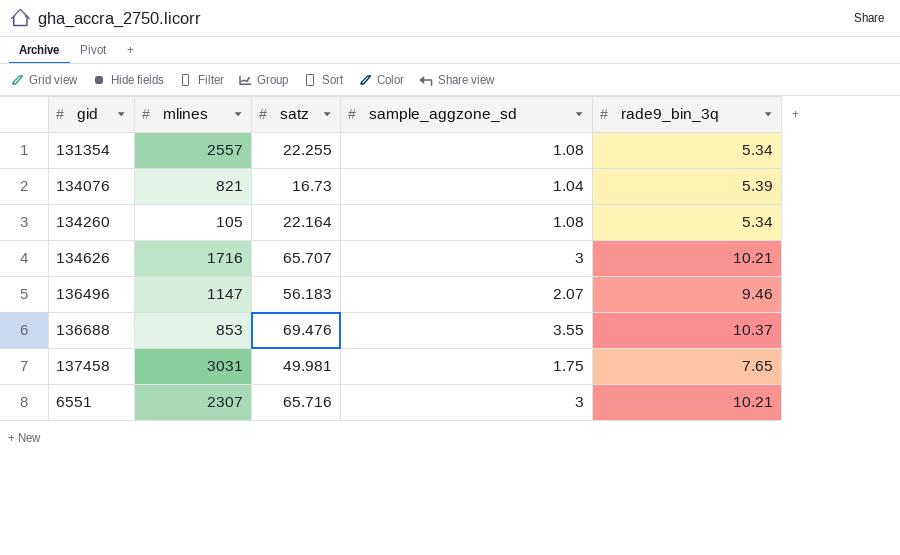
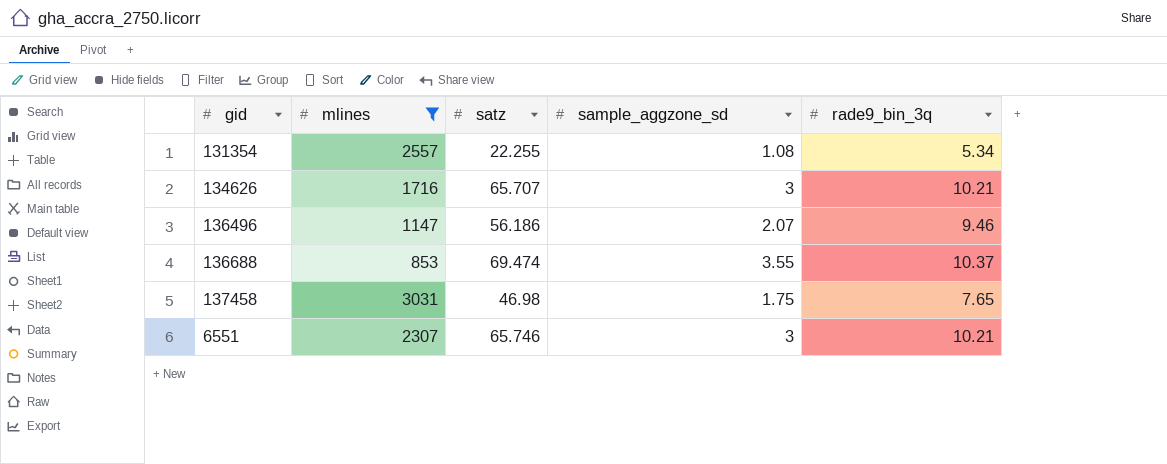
filter: none -> mlines >= 853
136496 | satz: 56.183 -> 56.186
136688 | satz: 69.476 -> 69.474
137458 | satz: 49.981 -> 46.98
6551 | satz: 65.716 -> 65.746

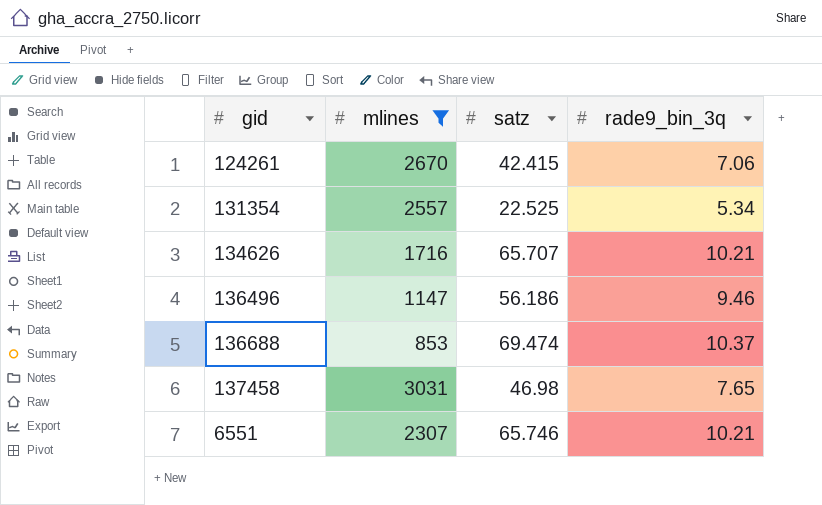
column sample_aggzone_sd | position: 4 -> none
row 124261: none -> 2670 | 42.415 | 7.06
131354 | satz: 22.255 -> 22.525

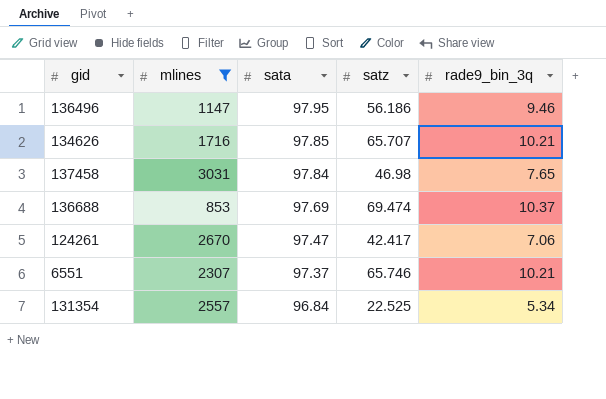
row order: none -> sata descending
column sata | position: none -> 3
124261 | satz: 42.415 -> 42.417

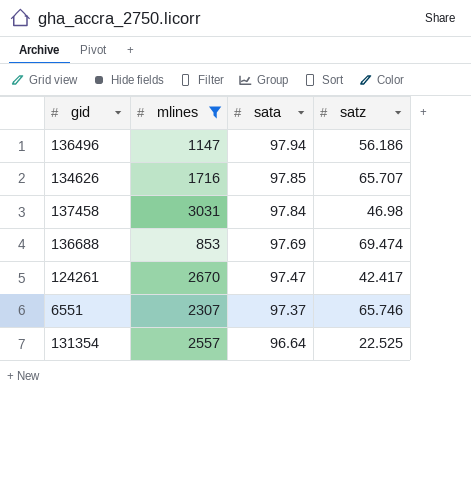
column rade9_bin_3q | position: 5 -> none
136496 | sata: 97.95 -> 97.94
131354 | sata: 96.84 -> 96.64

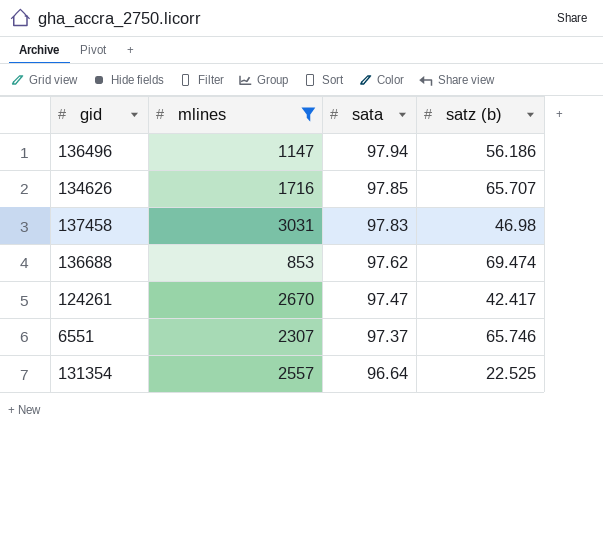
column name: satz -> satz (b)
137458 | sata: 97.84 -> 97.83
136688 | sata: 97.69 -> 97.62

